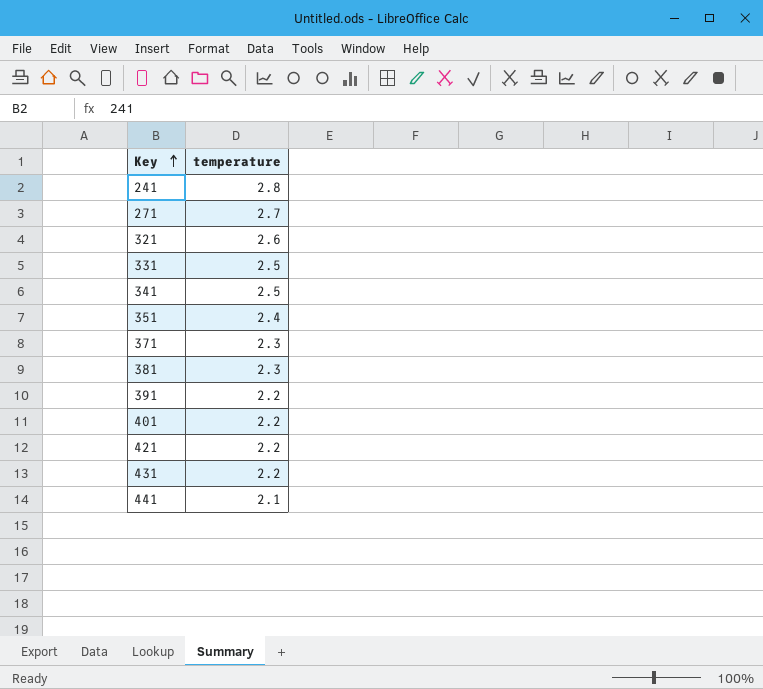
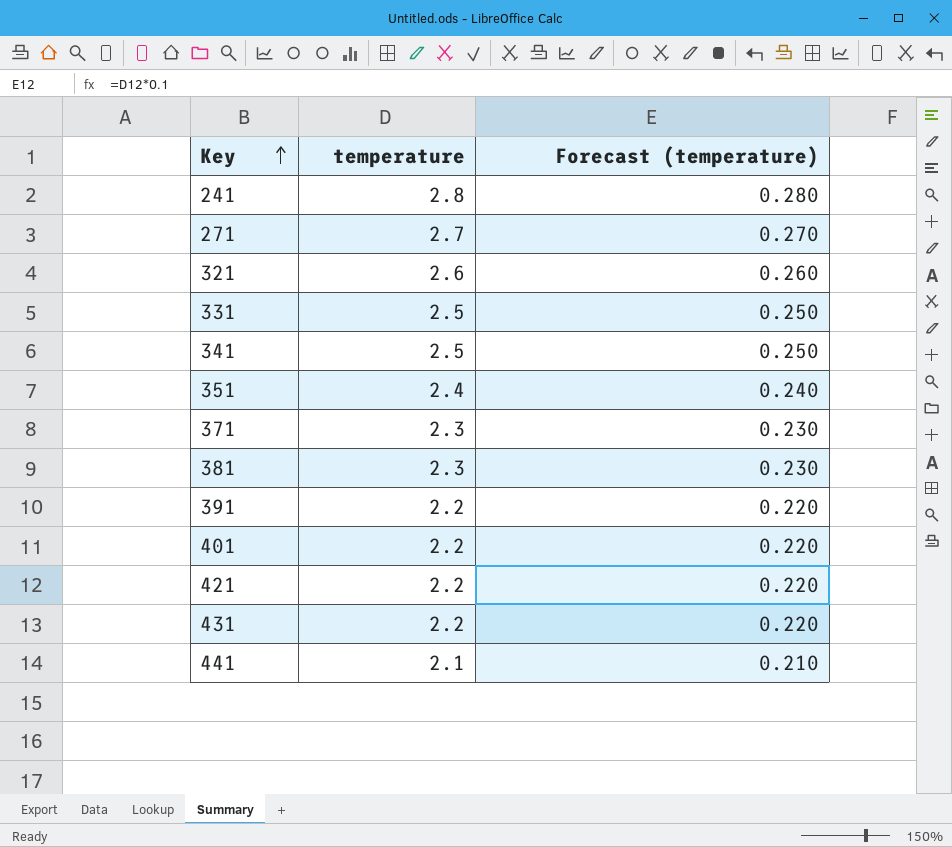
column Forecast (temperature) | formula: none -> [temperature] * 0.1

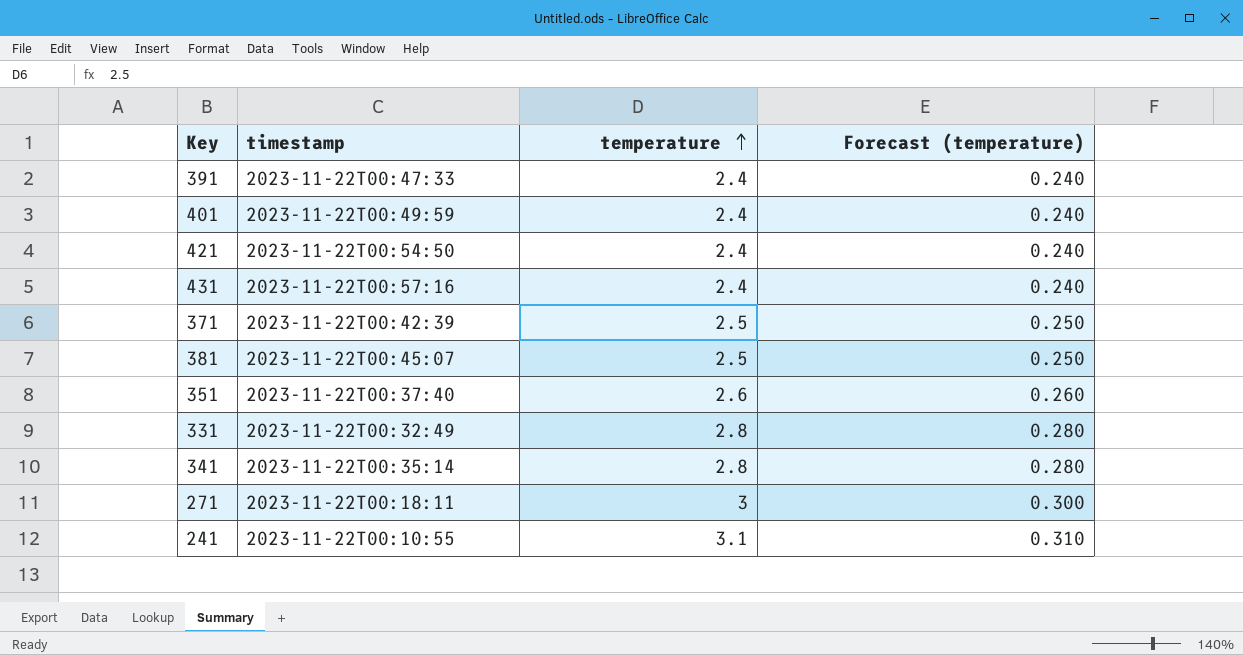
row order: Key ascending -> temperature ascending
column timestamp | position: none -> 2
row 321: 2.6 | 0.260 -> none
row 441: 2.1 | 0.210 -> none
391 | temperature: 2.2 -> 2.4
391 | Forecast (temperature): 0.220 -> 0.240
401 | temperature: 2.2 -> 2.4
401 | Forecast (temperature): 0.220 -> 0.240
421 | temperature: 2.2 -> 2.4
421 | Forecast (temperature): 0.220 -> 0.240
431 | temperature: 2.2 -> 2.4
431 | Forecast (temperature): 0.220 -> 0.240
371 | temperature: 2.3 -> 2.5
371 | Forecast (temperature): 0.230 -> 0.250
381 | temperature: 2.3 -> 2.5
381 | Forecast (temperature): 0.230 -> 0.250
351 | temperature: 2.4 -> 2.6
351 | Forecast (temperature): 0.240 -> 0.260
331 | temperature: 2.5 -> 2.8
331 | Forecast (temperature): 0.250 -> 0.280
341 | temperature: 2.5 -> 2.8
341 | Forecast (temperature): 0.250 -> 0.280
271 | temperature: 2.7 -> 3
271 | Forecast (temperature): 0.270 -> 0.300
241 | temperature: 2.8 -> 3.1
241 | Forecast (temperature): 0.280 -> 0.310

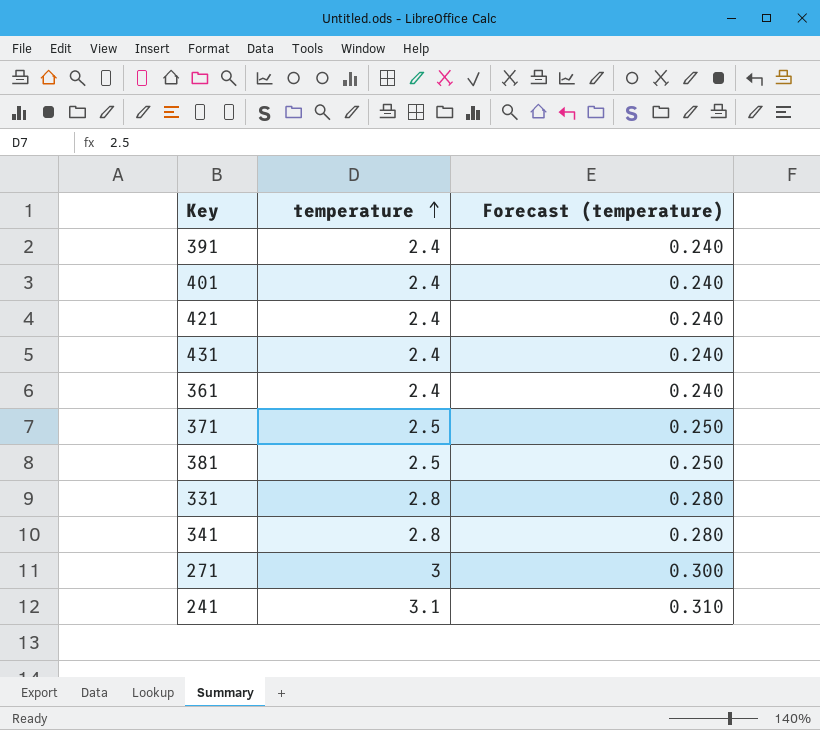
column timestamp | position: 2 -> none
row 351: 2023-11-22T00:37:40 | 2.6 | 0.260 -> none
row 361: none -> 2.4 | 0.240

